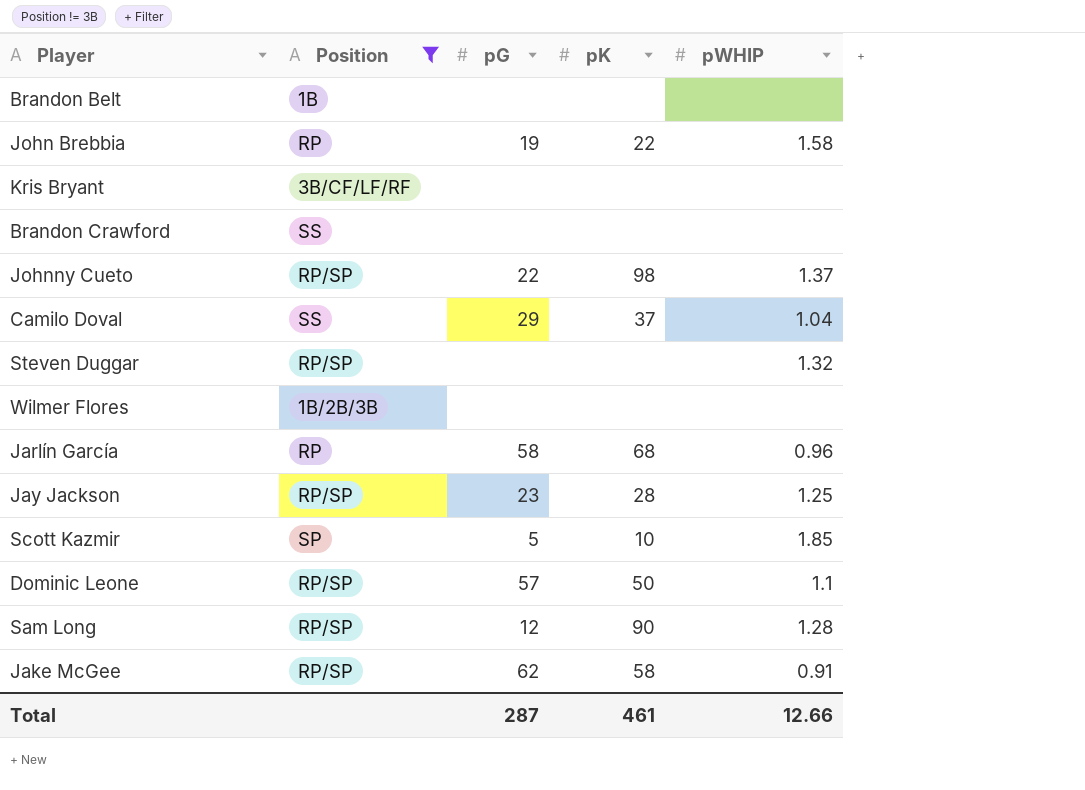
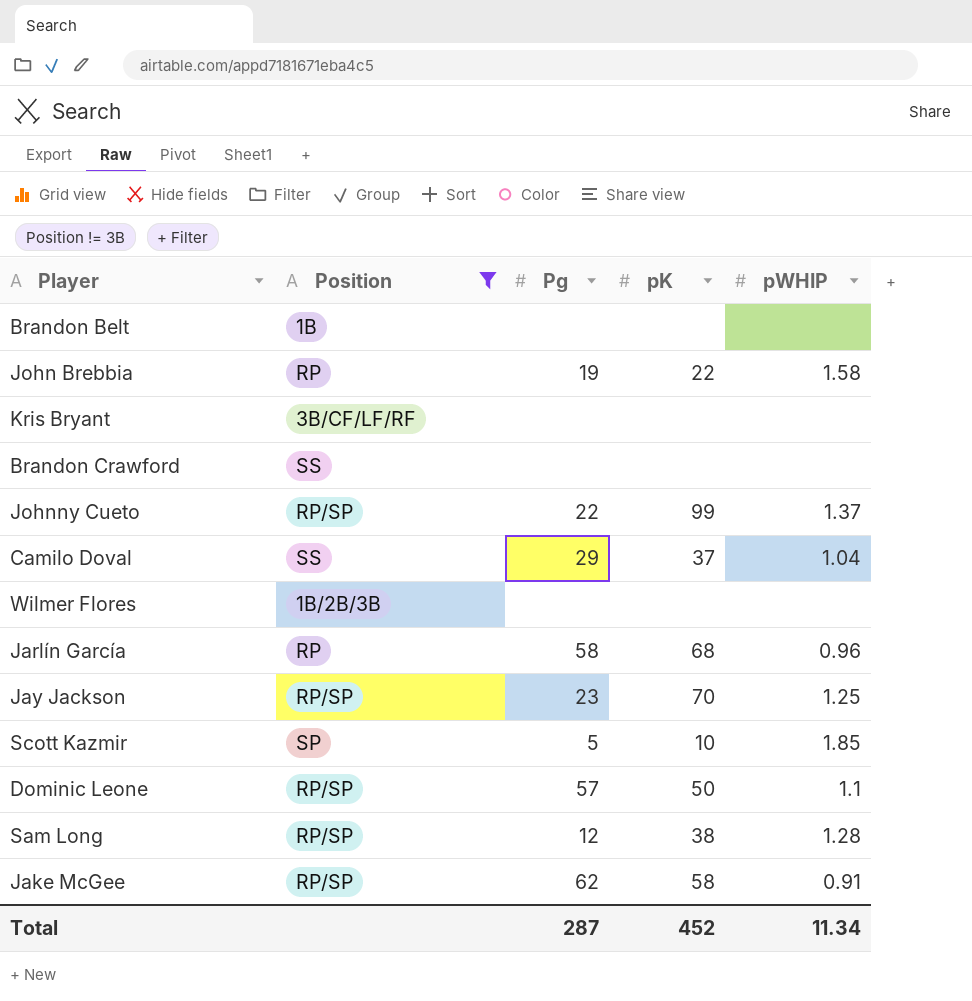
column name: pG -> Pg
row Steven Duggar: RP/SP | none | none | 1.32 -> none
Johnny Cueto | pK: 98 -> 99
Jay Jackson | pK: 28 -> 70
Sam Long | pK: 90 -> 38
Total | pK: 461 -> 452
Total | pWHIP: 12.66 -> 11.34

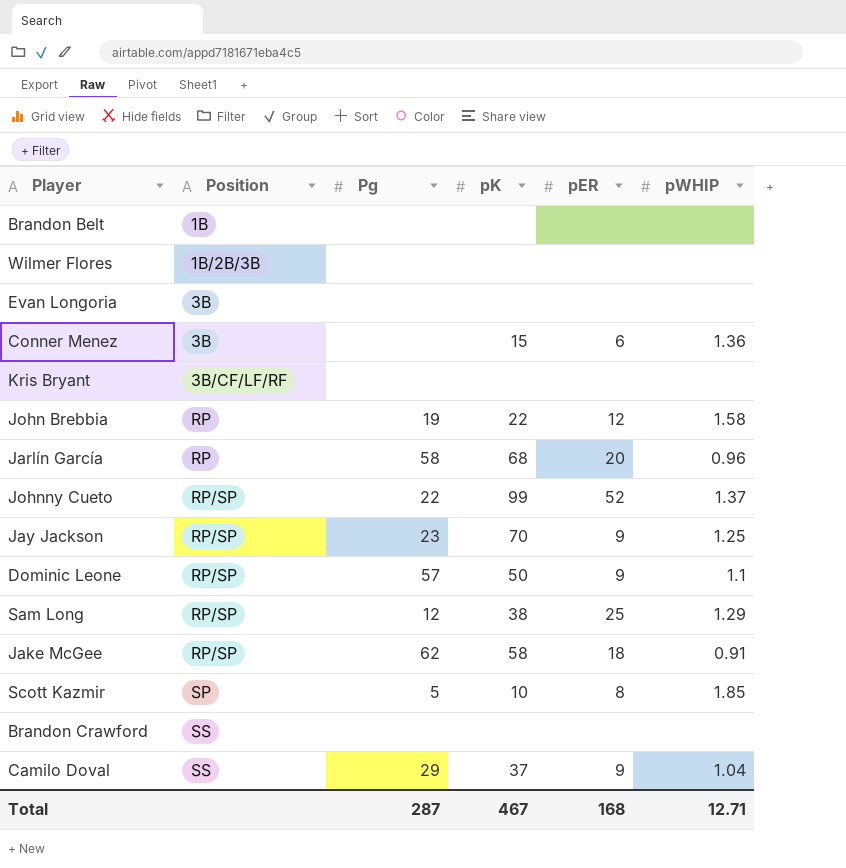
filter: Position != 3B -> none
row order: none -> Position ascending
column pER | position: none -> 5
Sam Long | pWHIP: 1.28 -> 1.29
Total | pK: 452 -> 467
Total | pWHIP: 11.34 -> 12.71

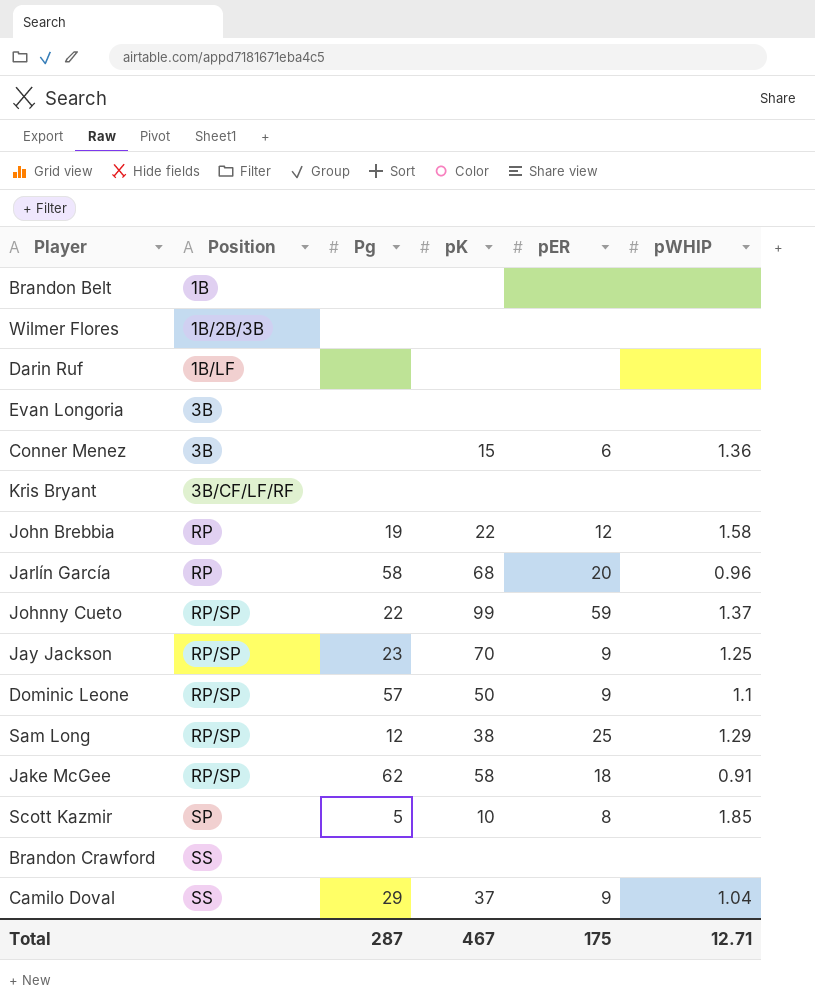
row Darin Ruf: none -> 1B/LF | none | none | none | none
Johnny Cueto | pER: 52 -> 59
Total | pER: 168 -> 175

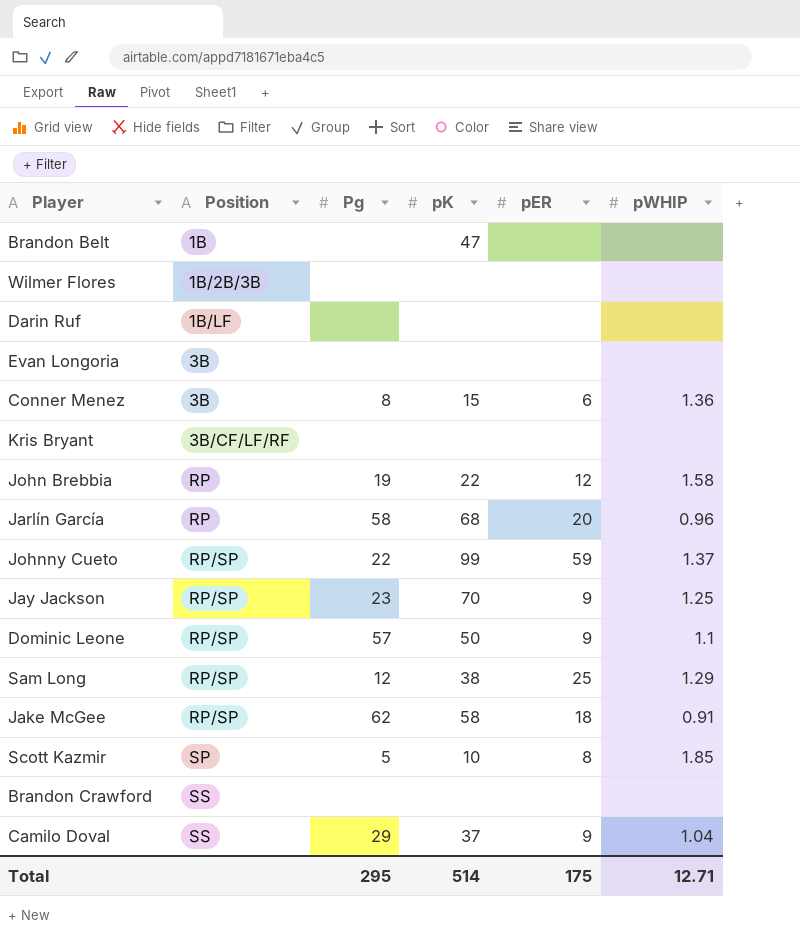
Brandon Belt | pK: none -> 47
Conner Menez | Pg: none -> 8
Total | Pg: 287 -> 295
Total | pK: 467 -> 514

